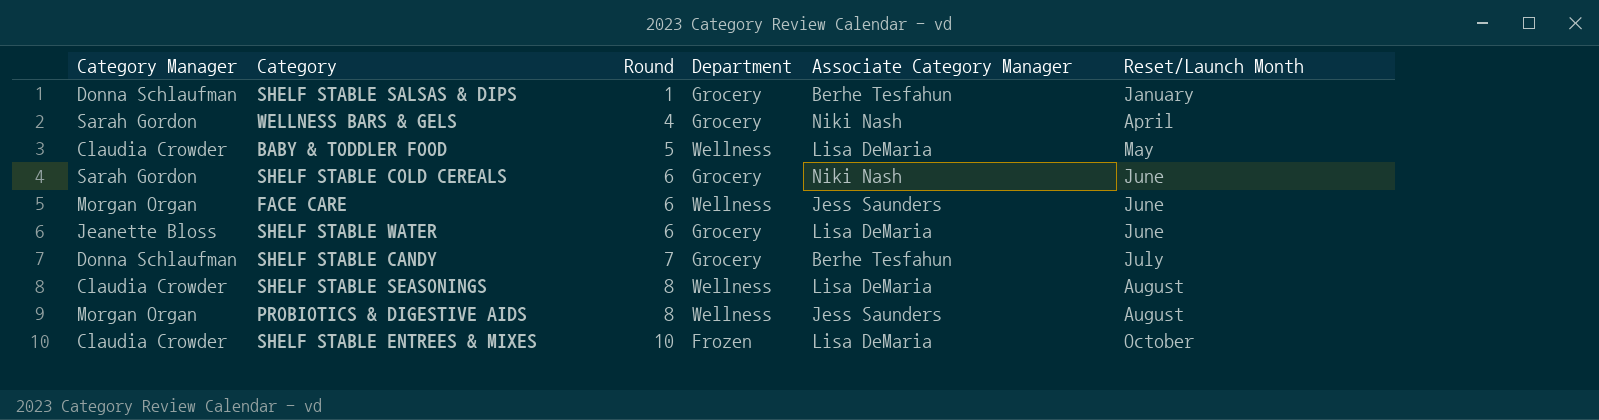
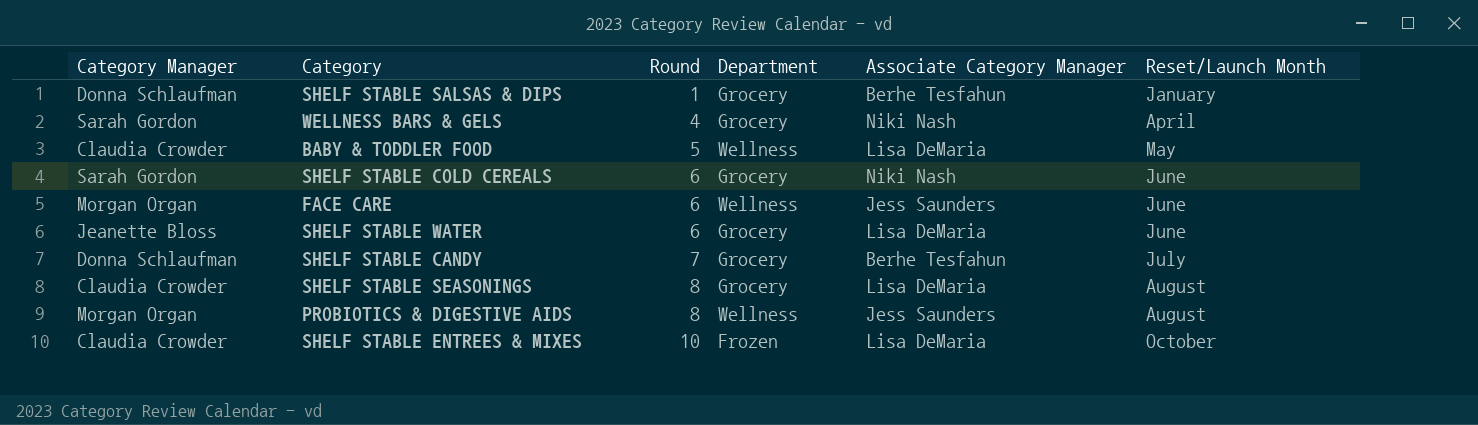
SHELF STABLE SEASONINGS | Department: Wellness -> Grocery

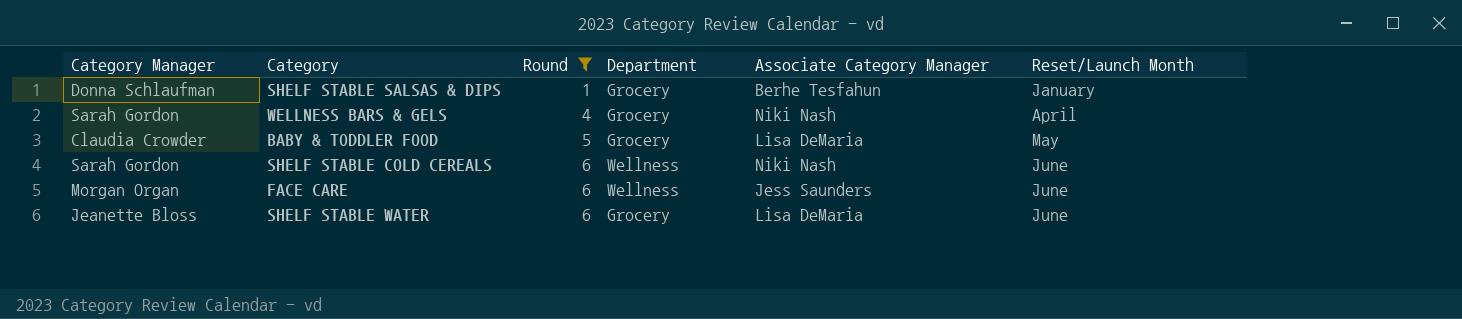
filter: none -> Round <= 6
BABY & TODDLER FOOD | Department: Wellness -> Grocery
SHELF STABLE COLD CEREALS | Department: Grocery -> Wellness

